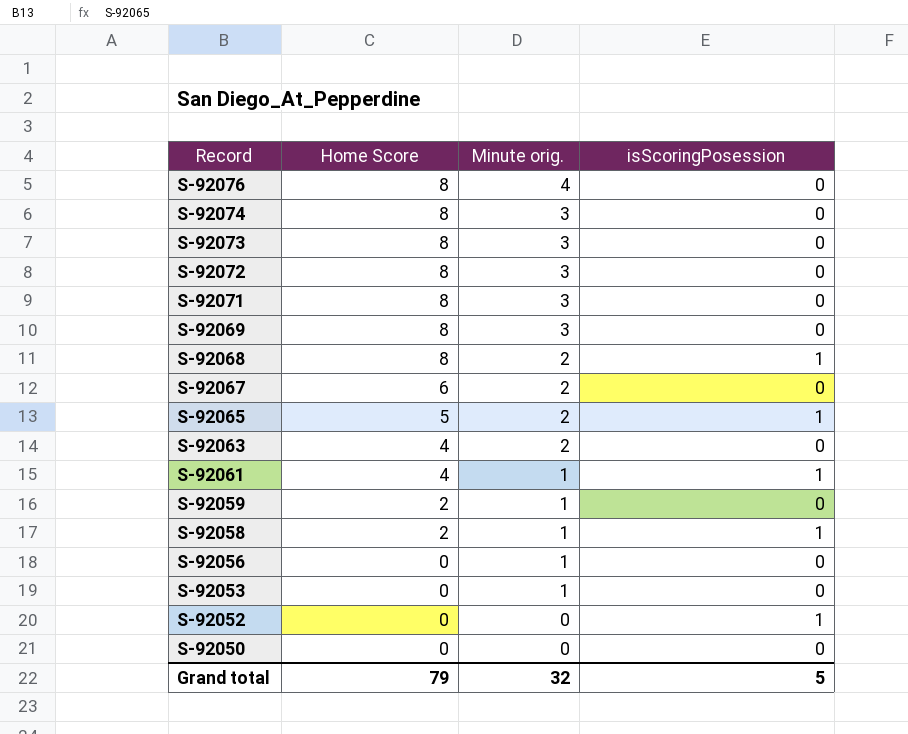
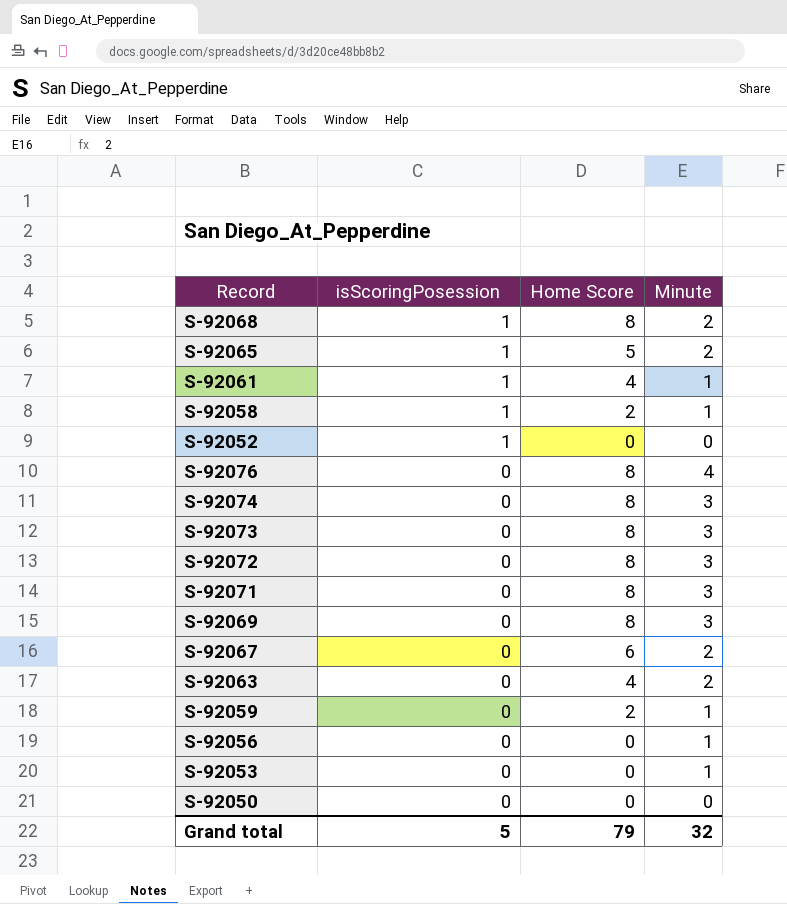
row order: Record descending -> isScoringPosession descending
column isScoringPosession | position: 4 -> 2
column name: Minute orig. -> Minute

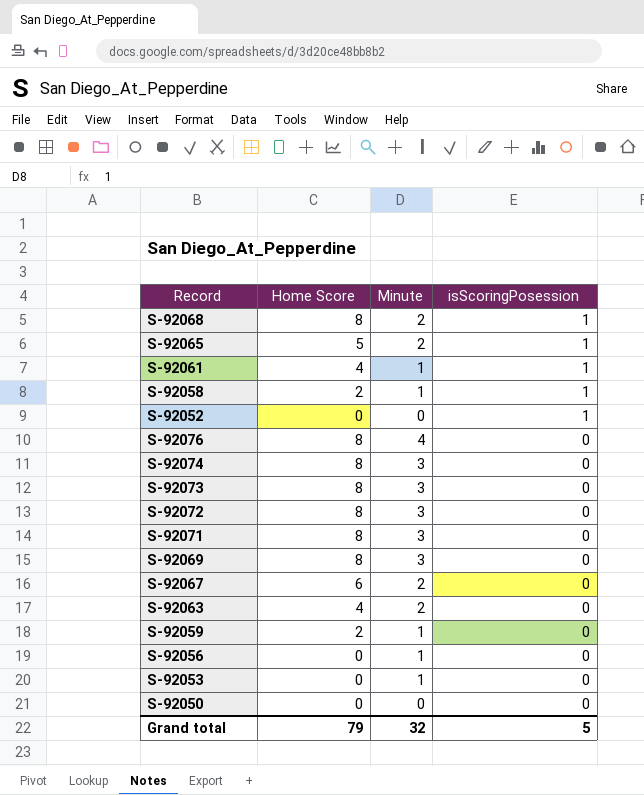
column isScoringPosession | position: 2 -> 4

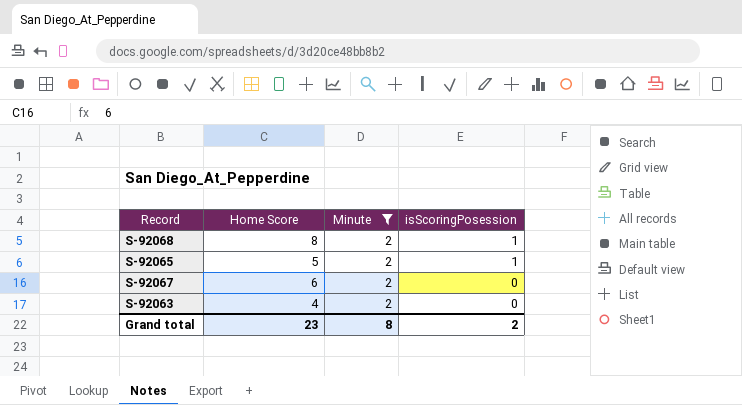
filter: none -> Minute = 2
Grand total | Home Score: 79 -> 23
Grand total | Minute: 32 -> 8
Grand total | isScoringPosession: 5 -> 2

